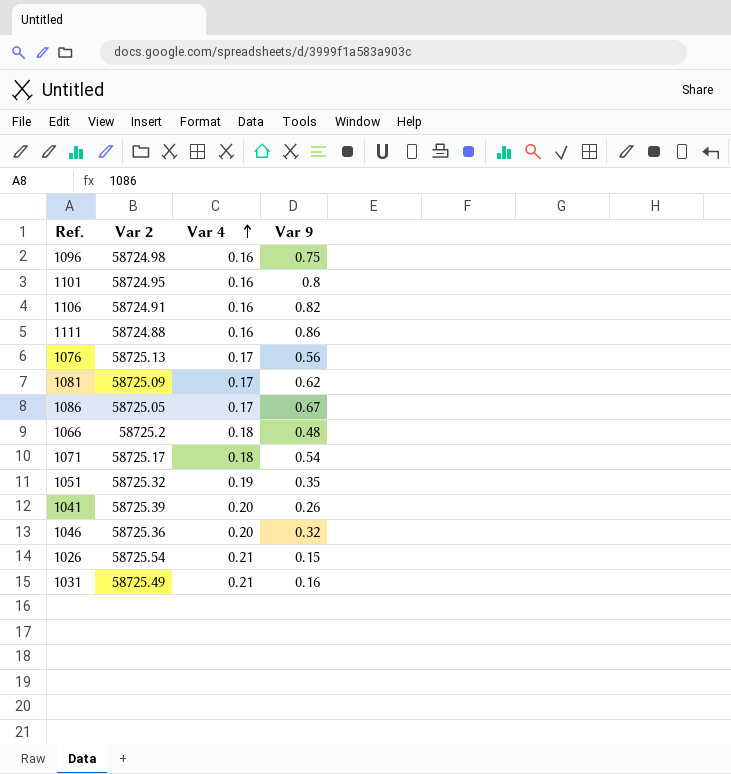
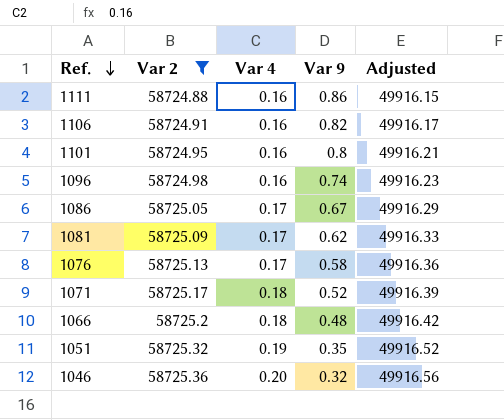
filter: none -> Var 2 <= 58725.36
row order: Var 4 ascending -> Ref. descending
column Adjusted | formula: none -> [Var 2] * 0.85
1096 | Var 9: 0.75 -> 0.74
1076 | Var 9: 0.56 -> 0.58
1071 | Var 9: 0.54 -> 0.52

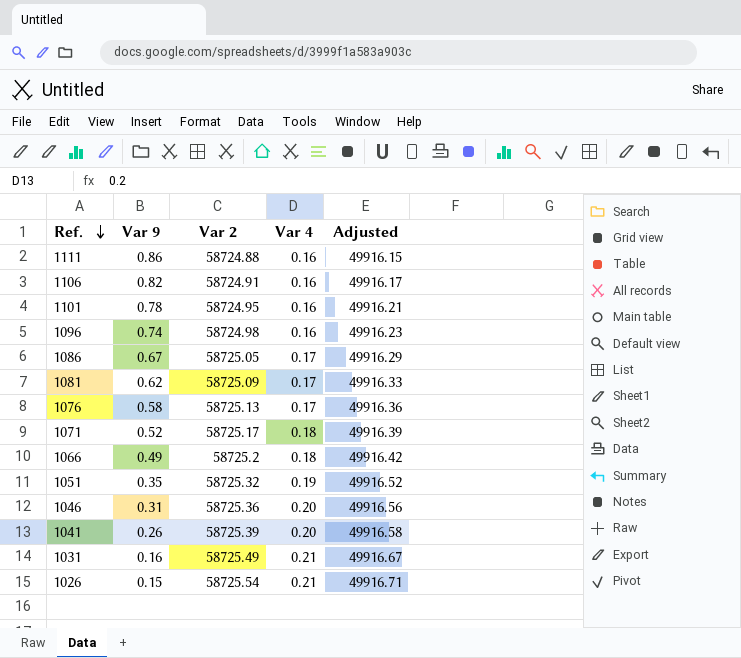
filter: Var 2 <= 58725.36 -> none
column Var 9 | position: 4 -> 2
1101 | Var 9: 0.8 -> 0.78
1066 | Var 9: 0.48 -> 0.49
1046 | Var 9: 0.32 -> 0.31

